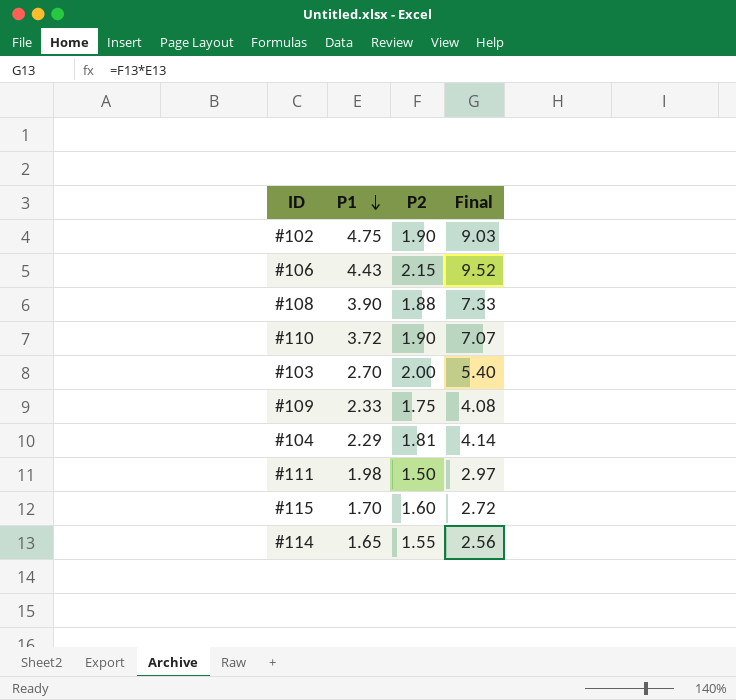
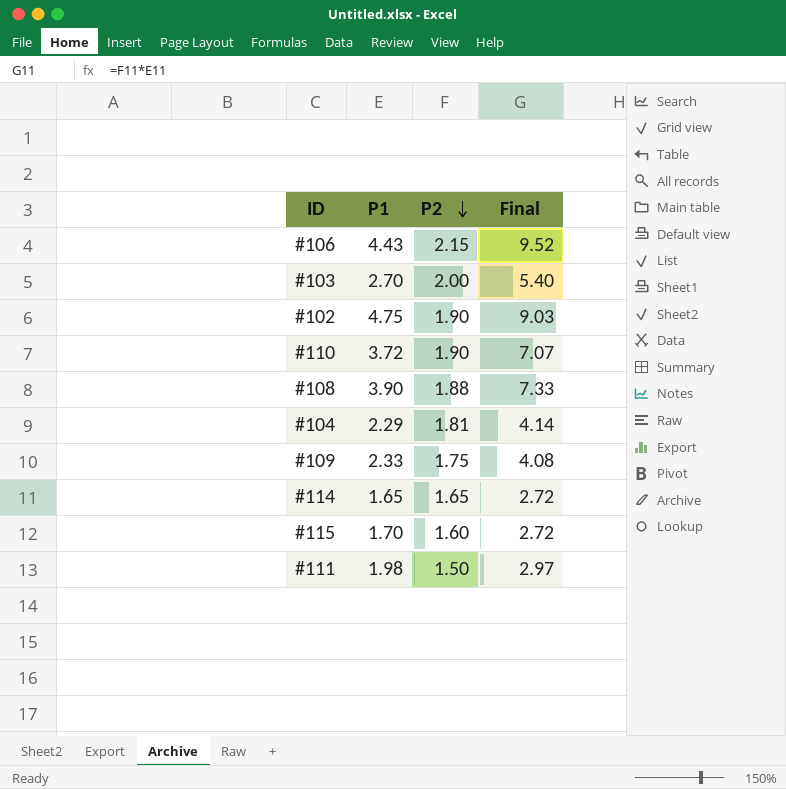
row order: P1 descending -> P2 descending
#114 | P2: 1.55 -> 1.65
#114 | Final: 2.56 -> 2.72

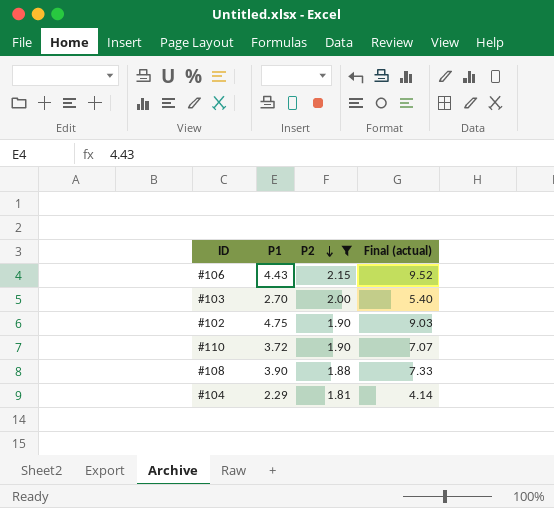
filter: none -> P2 >= 1.81
column name: Final -> Final (actual)

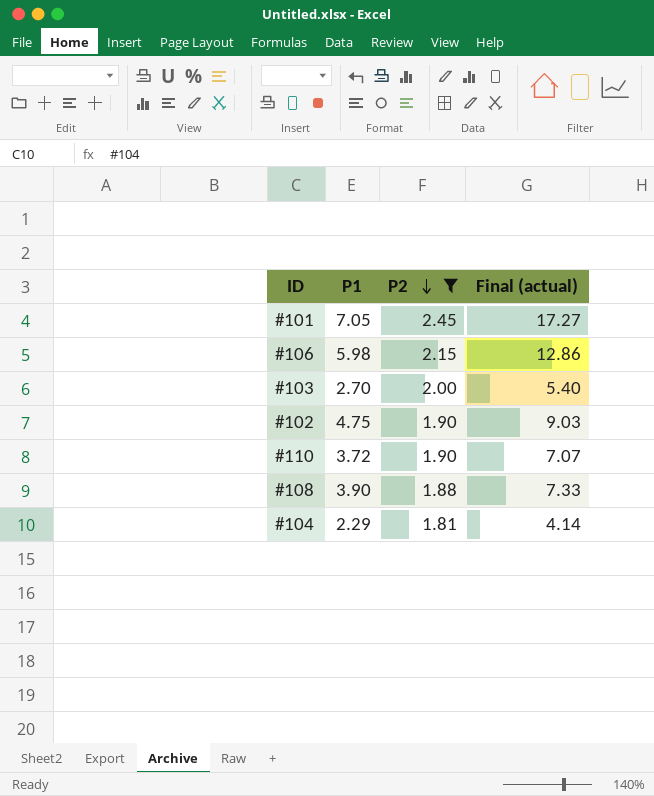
row #101: none -> 7.05 | 2.45 | 17.27
#106 | P1: 4.43 -> 5.98
#106 | Final (actual): 9.52 -> 12.86

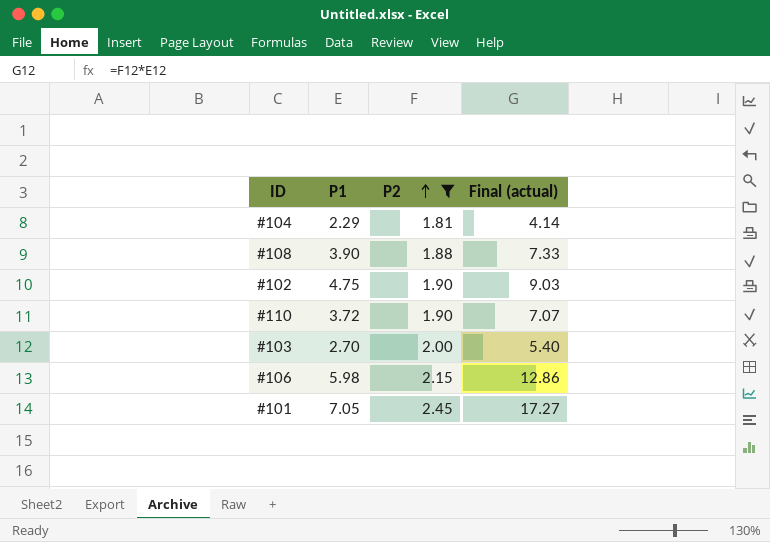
row order: P2 descending -> P2 ascending

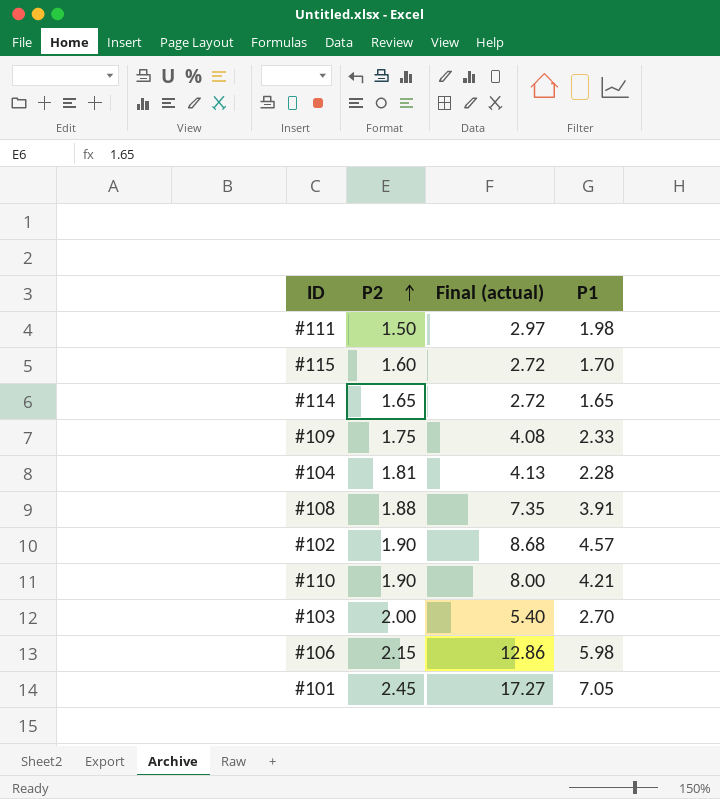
filter: P2 >= 1.81 -> none
column P1 | position: 2 -> 4
#104 | Final (actual): 4.14 -> 4.13
#104 | P1: 2.29 -> 2.28
#108 | Final (actual): 7.33 -> 7.35
#108 | P1: 3.90 -> 3.91
#102 | Final (actual): 9.03 -> 8.68
#102 | P1: 4.75 -> 4.57
#110 | Final (actual): 7.07 -> 8.00
#110 | P1: 3.72 -> 4.21

